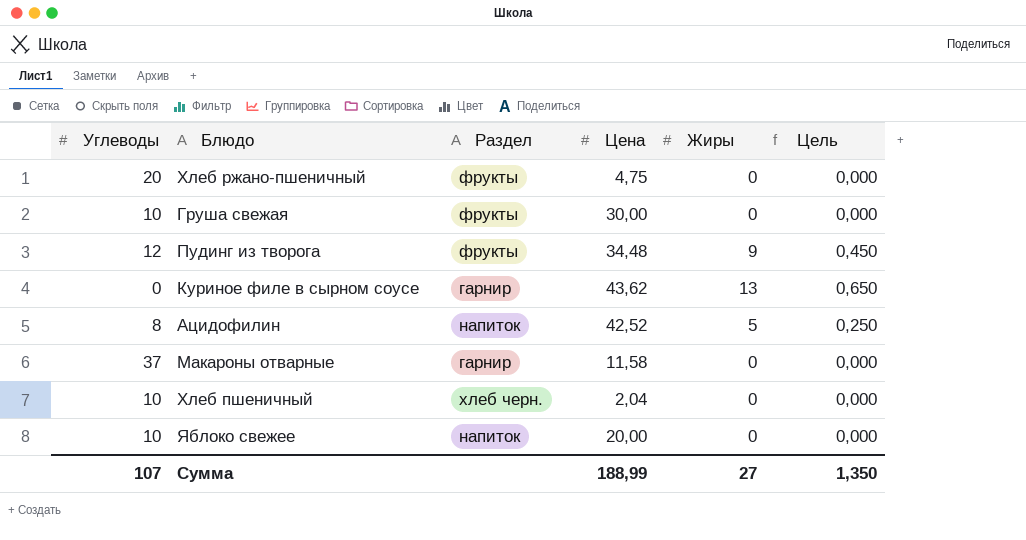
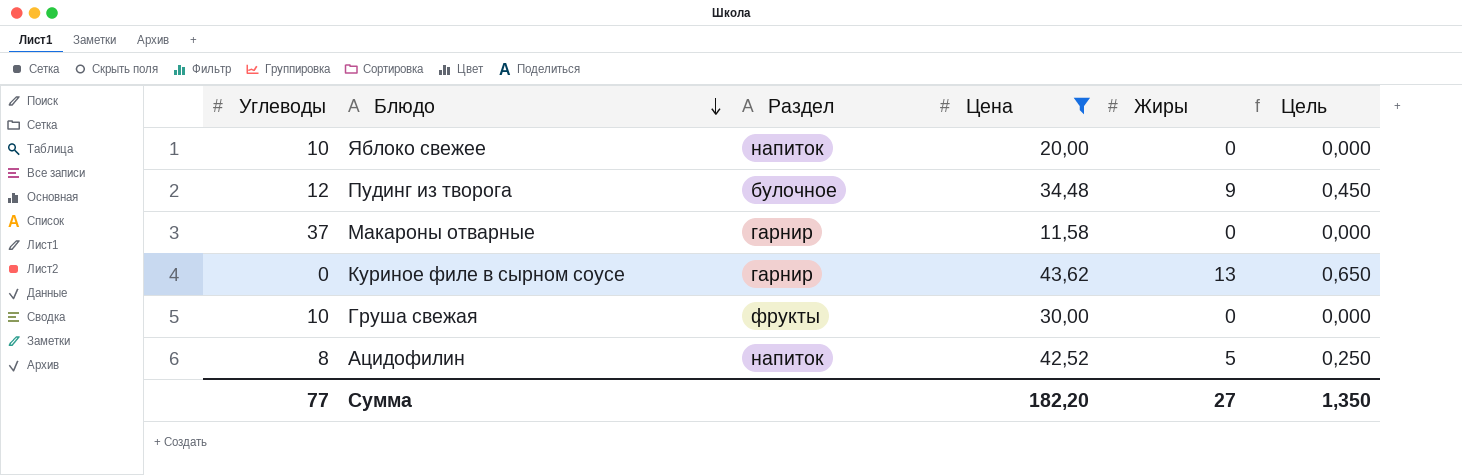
filter: none -> Цена >= 11,58
row order: none -> Блюдо descending
Пудинг из творога | Раздел: фрукты -> булочное
Сумма | Углеводы: 107 -> 77
Сумма | Цена: 188,99 -> 182,20

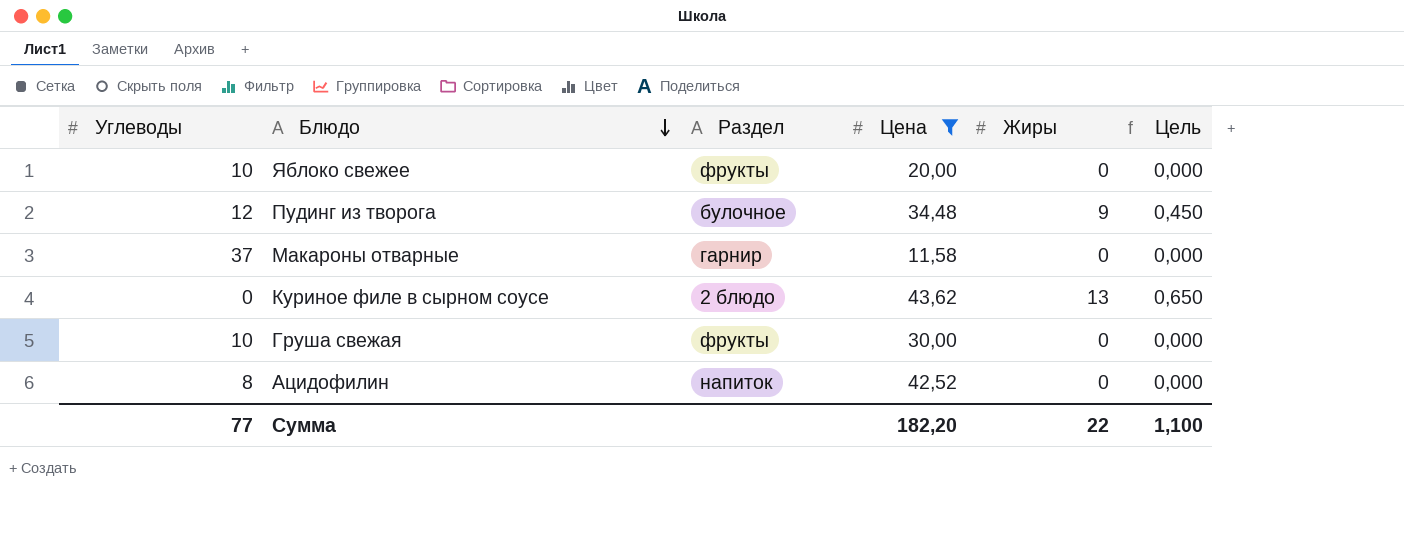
Яблоко свежее | Раздел: напиток -> фрукты
Куриное филе в сырном соусе | Раздел: гарнир -> 2 блюдо
Ацидофилин | Жиры: 5 -> 0
Ацидофилин | Цель: 0,250 -> 0,000
Сумма | Жиры: 27 -> 22
Сумма | Цель: 1,350 -> 1,100

